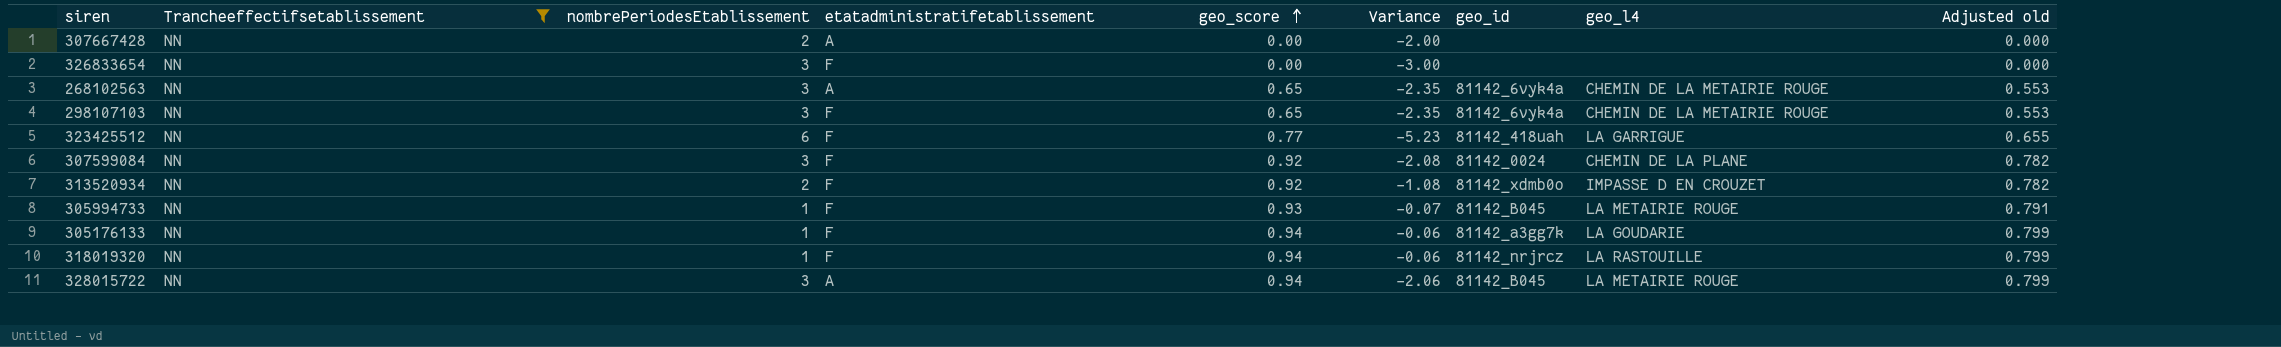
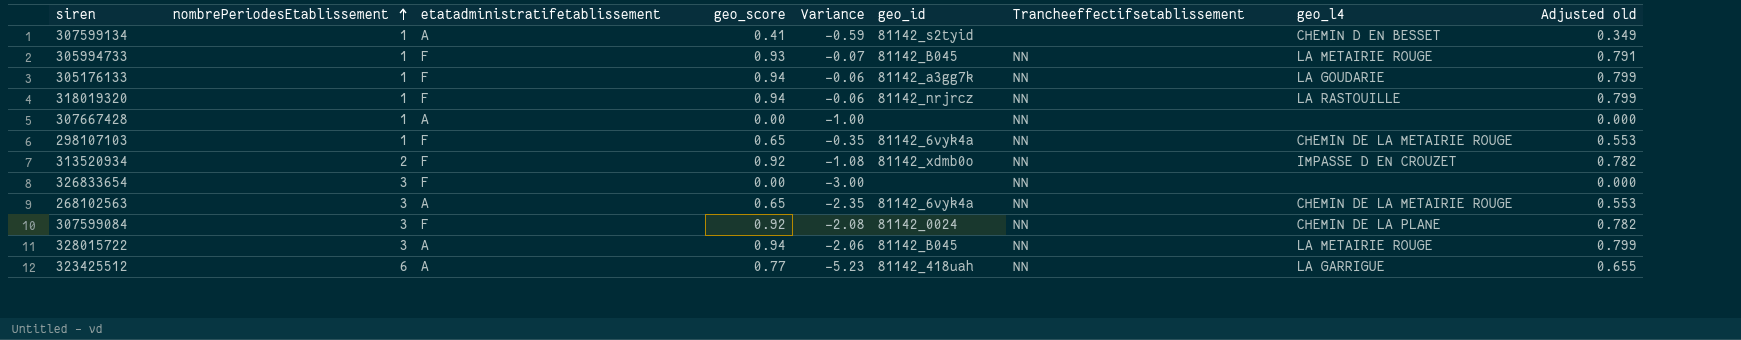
filter: Trancheeffectifsetablissement = NN -> none
row order: geo_score ascending -> nombrePeriodesEtablissement ascending
column Trancheeffectifsetablissement | position: 2 -> 7
307667428 | nombrePeriodesEtablissement: 2 -> 1
307667428 | Variance: -2.00 -> -1.00
298107103 | nombrePeriodesEtablissement: 3 -> 1
298107103 | Variance: -2.35 -> -0.35
323425512 | etatadministratifetablissement: F -> A

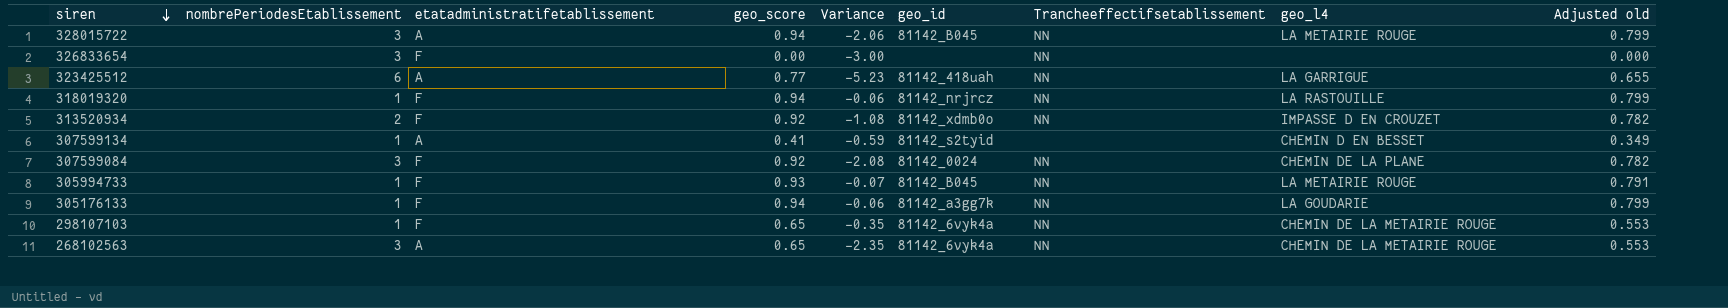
row order: nombrePeriodesEtablissement ascending -> siren descending
row 307667428: 1 | A | 0.00 | -1.00 | none | NN | none | 0.000 -> none

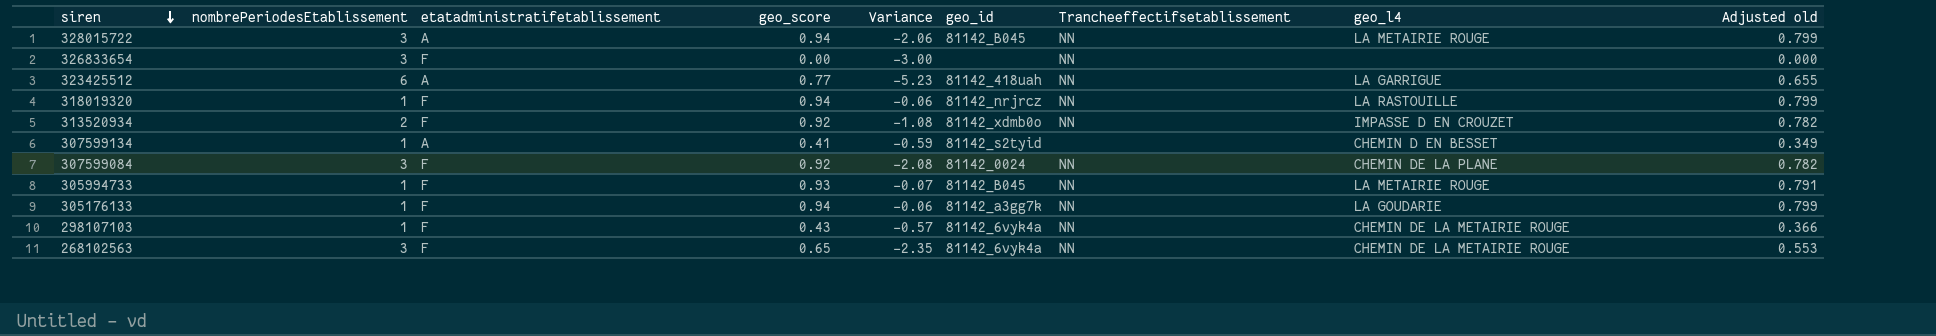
298107103 | geo_score: 0.65 -> 0.43
298107103 | Variance: -0.35 -> -0.57
298107103 | Adjusted old: 0.553 -> 0.366
268102563 | etatadministratifetablissement: A -> F

